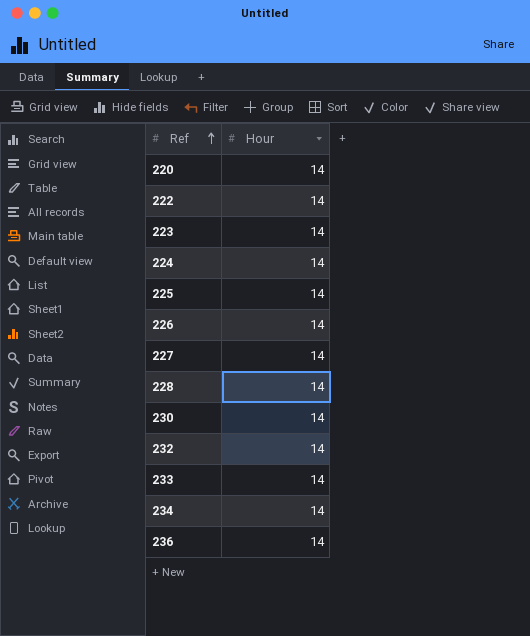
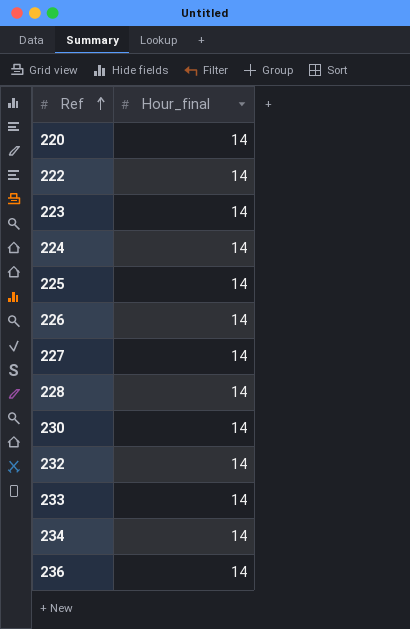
column name: Hour -> Hour_final

